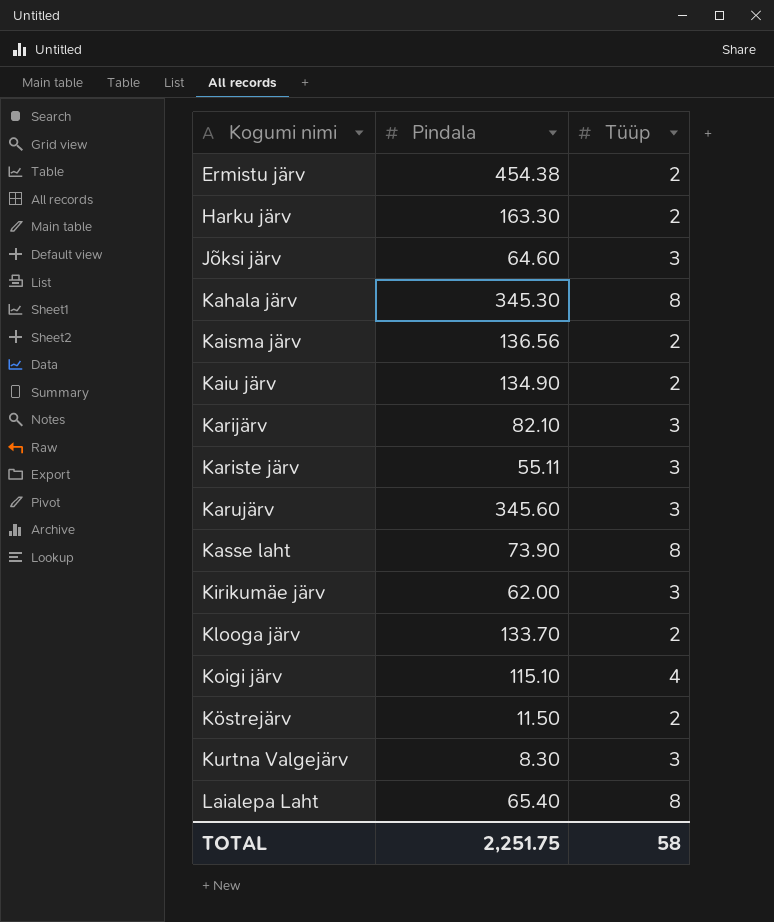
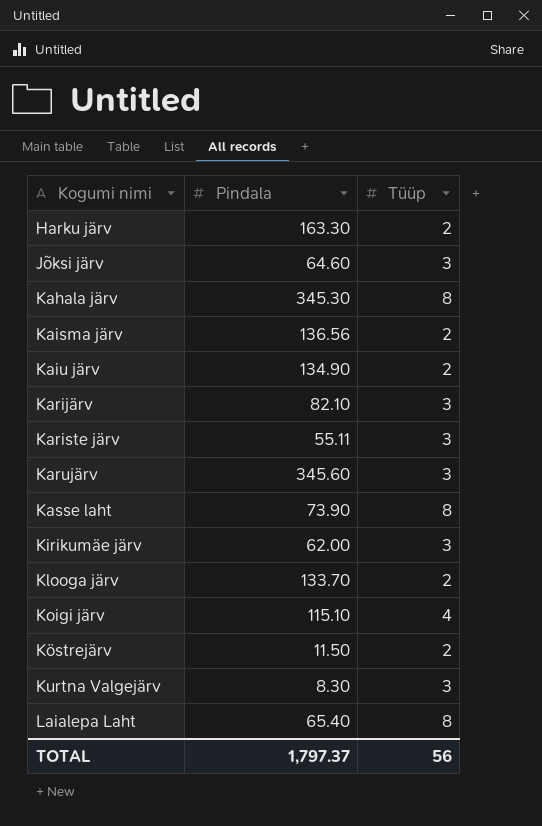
row Ermistu järv: 454.38 | 2 -> none
TOTAL | Pindala: 2,251.75 -> 1,797.37
TOTAL | Tüüp: 58 -> 56

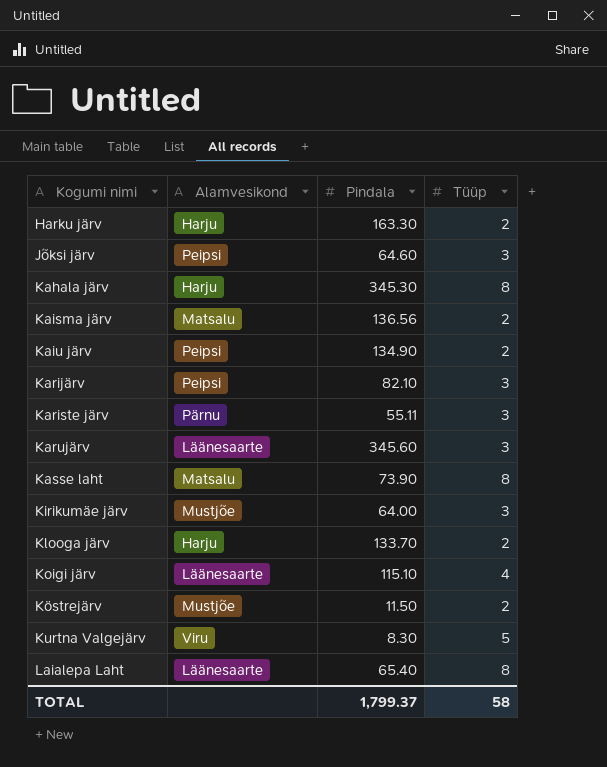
column Alamvesikond | position: none -> 2
Kirikumäe järv | Pindala: 62.00 -> 64.00
Kurtna Valgejärv | Tüüp: 3 -> 5
TOTAL | Pindala: 1,797.37 -> 1,799.37
TOTAL | Tüüp: 56 -> 58

